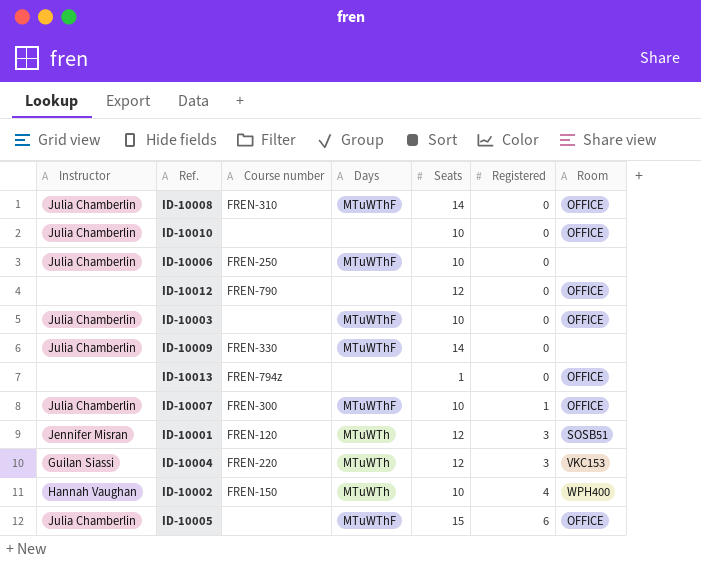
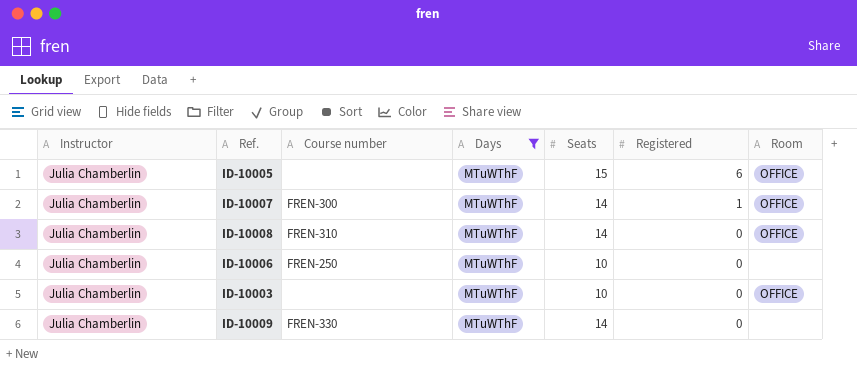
filter: none -> Days = MTuWThF
row order: Registered ascending -> Registered descending
ID-10007 | Seats: 10 -> 14

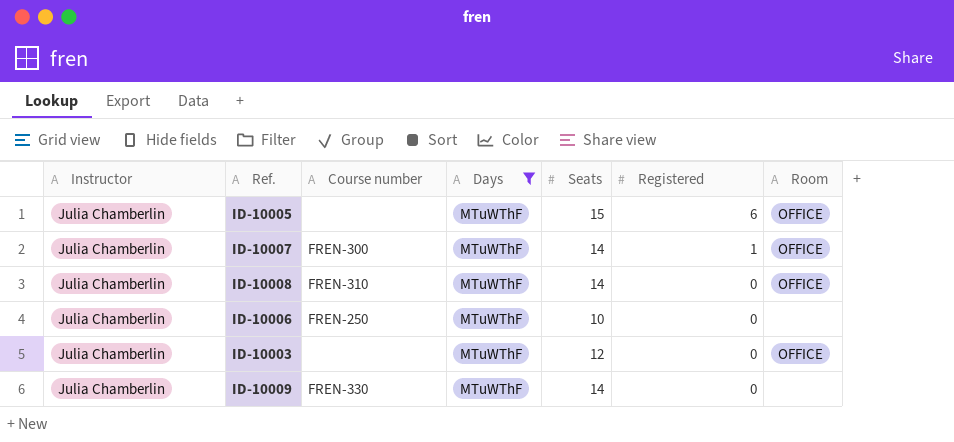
ID-10003 | Seats: 10 -> 12

